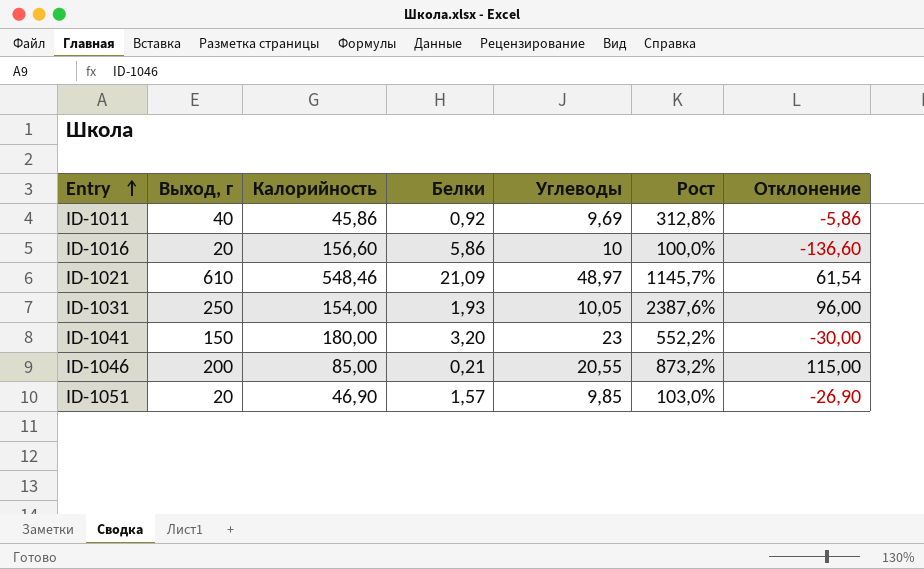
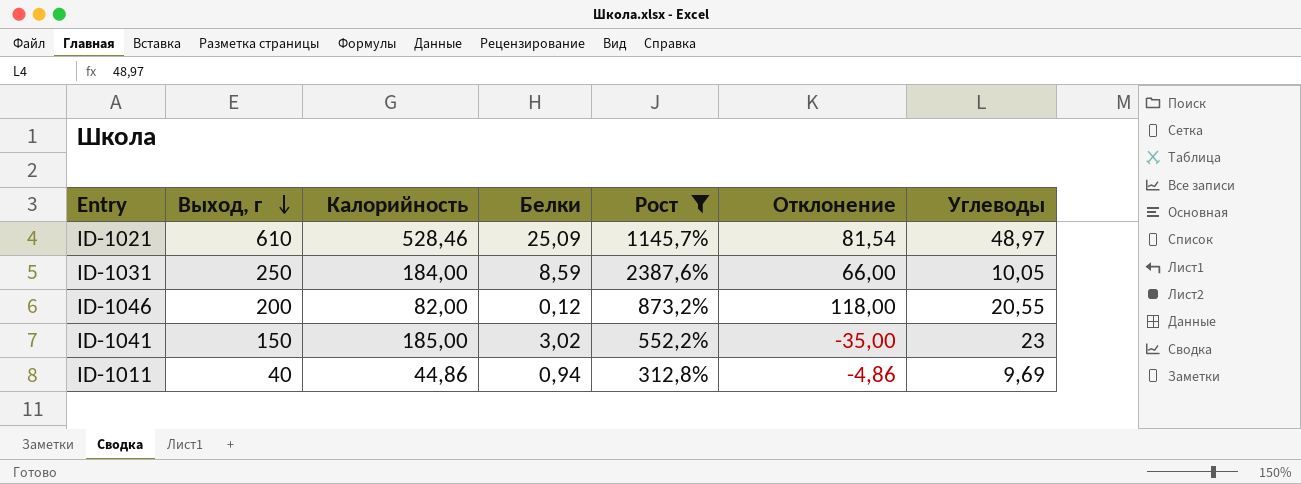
filter: none -> Рост >= 312,8%
row order: Entry ascending -> Выход, г descending
column Углеводы | position: 5 -> 7
ID-1021 | Калорийность: 548,46 -> 528,46
ID-1021 | Белки: 21,09 -> 25,09
ID-1021 | Отклонение: 61,54 -> 81,54
ID-1031 | Калорийность: 154,00 -> 184,00
ID-1031 | Белки: 1,93 -> 8,59
ID-1031 | Отклонение: 96,00 -> 66,00
ID-1046 | Калорийность: 85,00 -> 82,00
ID-1046 | Белки: 0,21 -> 0,12
ID-1046 | Отклонение: 115,00 -> 118,00
ID-1041 | Калорийность: 180,00 -> 185,00
ID-1041 | Белки: 3,20 -> 3,02
ID-1041 | Отклонение: -30,00 -> -35,00
ID-1011 | Калорийность: 45,86 -> 44,86
ID-1011 | Белки: 0,92 -> 0,94
ID-1011 | Отклонение: -5,86 -> -4,86

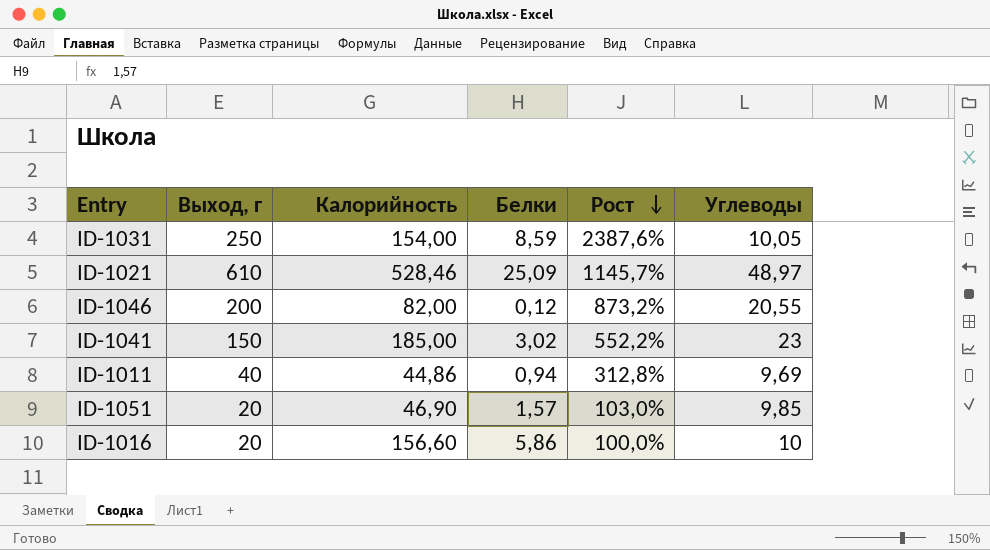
filter: Рост >= 312,8% -> none
row order: Выход, г descending -> Рост descending
column Отклонение | formula: [Выход, г] - [Калорийность] -> none
ID-1031 | Калорийность: 184,00 -> 154,00

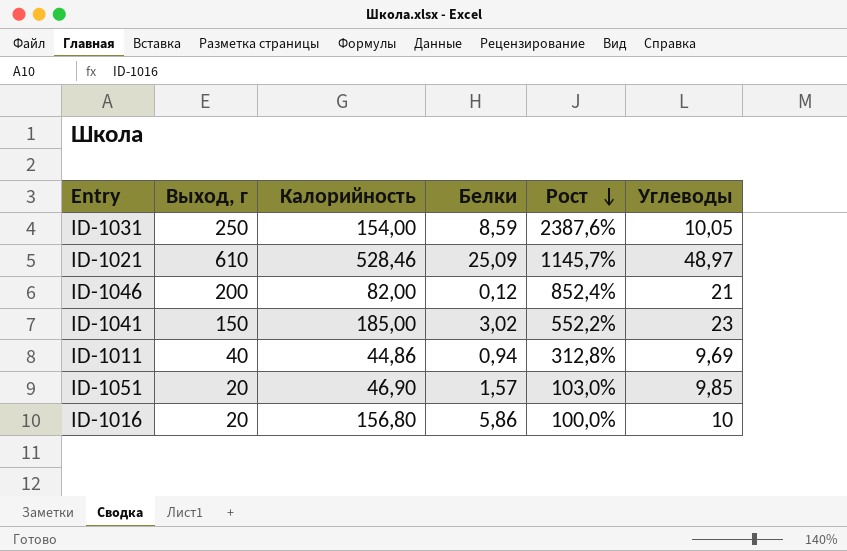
ID-1046 | Рост: 873,2% -> 852,4%
ID-1046 | Углеводы: 20,55 -> 21
ID-1016 | Калорийность: 156,60 -> 156,80

